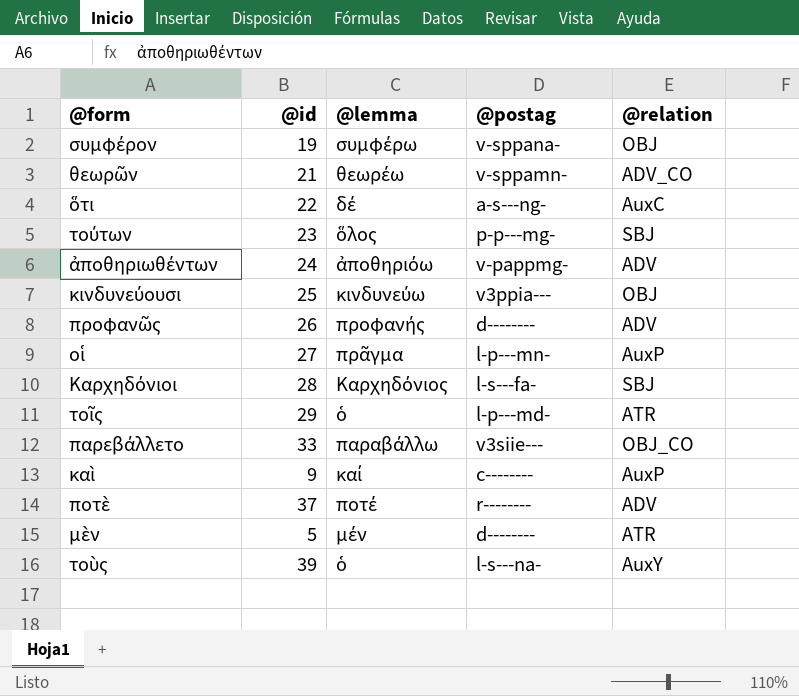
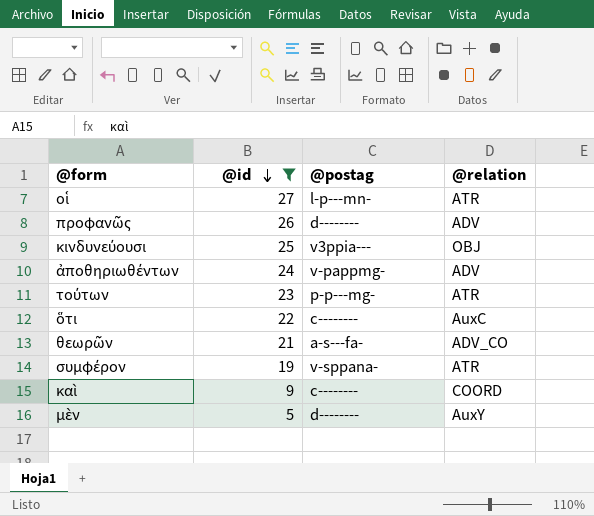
filter: none -> @id <= 27
row order: none -> @id descending
column @lemma | position: 3 -> none
οἱ | @relation: AuxP -> ATR
τούτων | @relation: SBJ -> ATR
ὅτι | @postag: a-s---ng- -> c--------
θεωρῶν | @postag: v-sppamn- -> a-s---fa-
συμφέρον | @relation: OBJ -> ATR
καὶ | @relation: AuxP -> COORD
μὲν | @relation: ATR -> AuxY

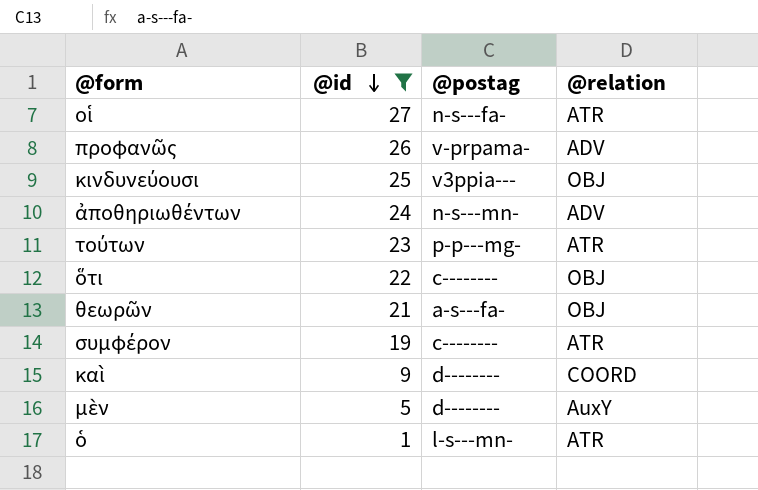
οἱ | @postag: l-p---mn- -> n-s---fa-
προφανῶς | @postag: d-------- -> v-prpama-
ἀποθηριωθέντων | @postag: v-pappmg- -> n-s---mn-
ὅτι | @relation: AuxC -> OBJ
θεωρῶν | @relation: ADV_CO -> OBJ
συμφέρον | @postag: v-sppana- -> c--------
καὶ | @postag: c-------- -> d--------
row ὁ: none -> 1 | l-s---mn- | ATR

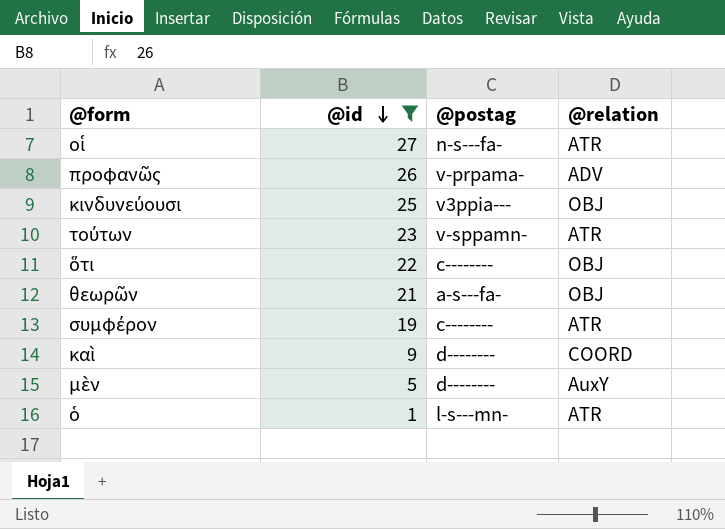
row ἀποθηριωθέντων: 24 | n-s---mn- | ADV -> none
τούτων | @postag: p-p---mg- -> v-sppamn-

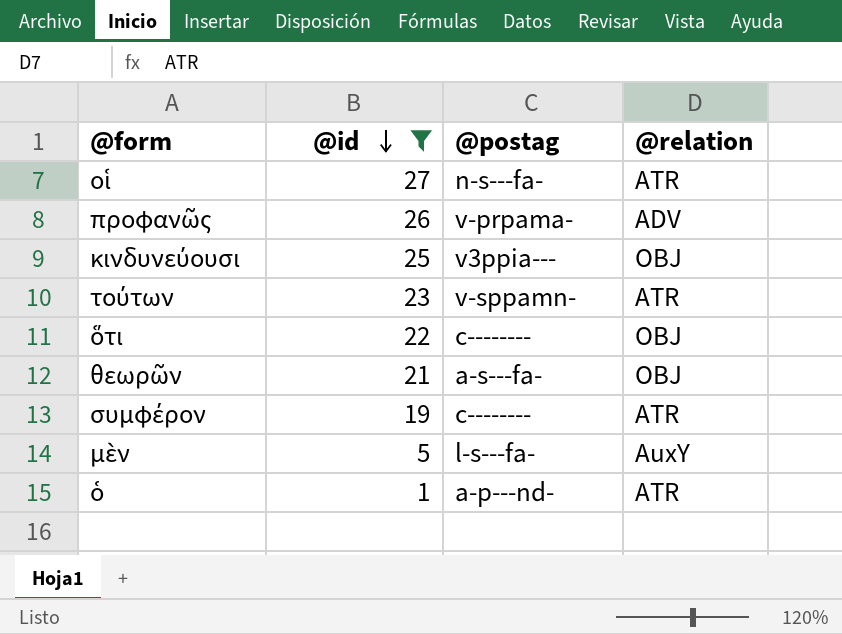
row καὶ: 9 | d-------- | COORD -> none
μὲν | @postag: d-------- -> l-s---fa-
ὁ | @postag: l-s---mn- -> a-p---nd-

